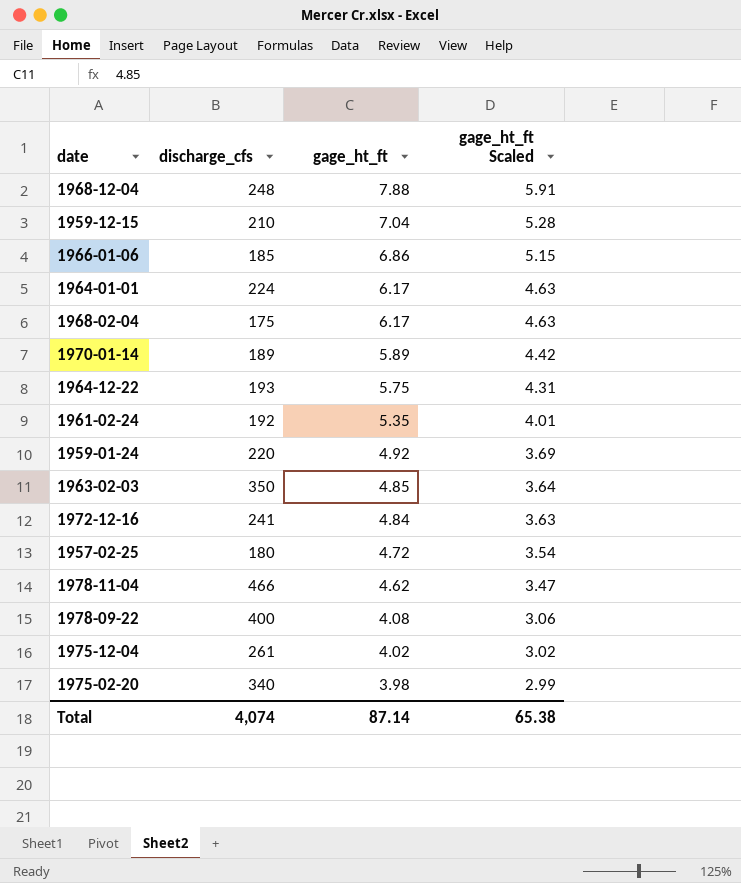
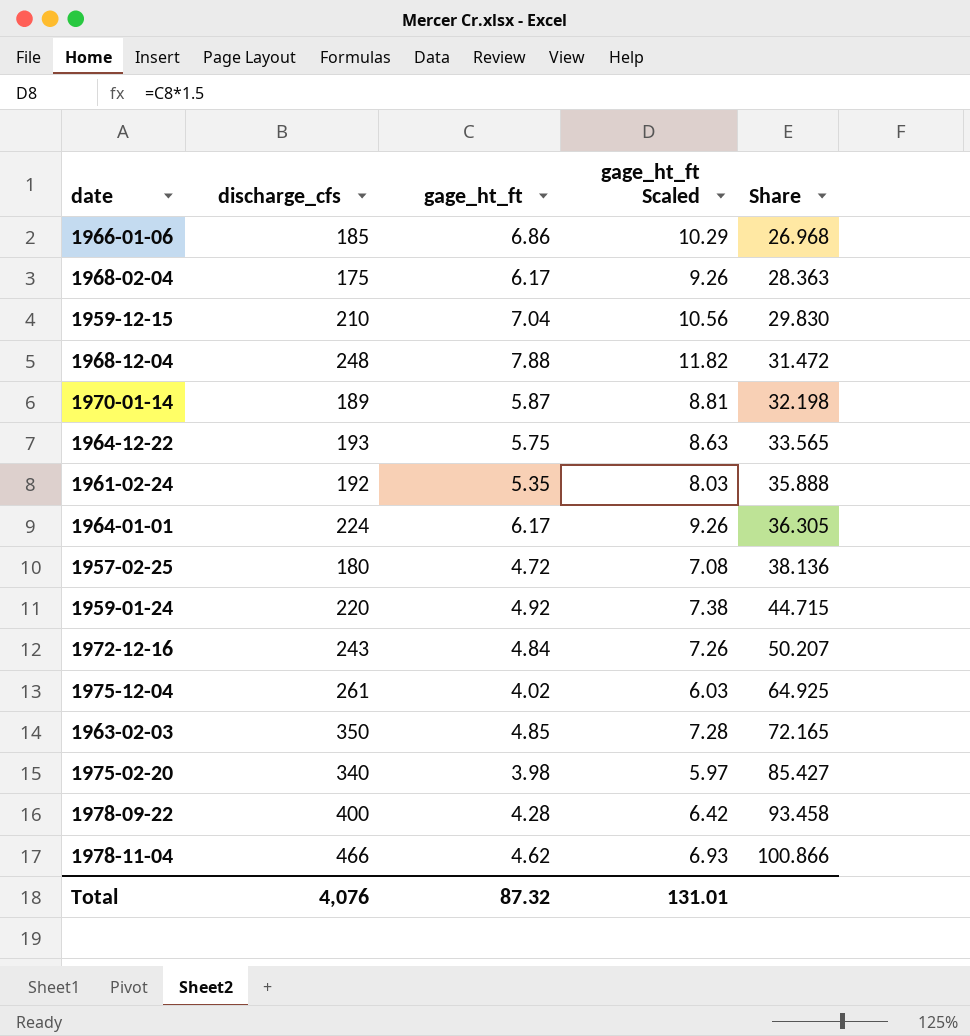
row order: gage_ht_ft descending -> Share ascending
column gage_ht_ft Scaled | formula: [gage_ht_ft] * 0.75 -> [gage_ht_ft] * 1.5
column Share | formula: none -> [discharge_cfs] / [gage_ht_ft]
1970-01-14 | gage_ht_ft: 5.89 -> 5.87
1972-12-16 | discharge_cfs: 241 -> 243
1978-09-22 | gage_ht_ft: 4.08 -> 4.28
Total | discharge_cfs: 4,074 -> 4,076
Total | gage_ht_ft: 87.14 -> 87.32
Total | gage_ht_ft Scaled: 65.38 -> 131.01

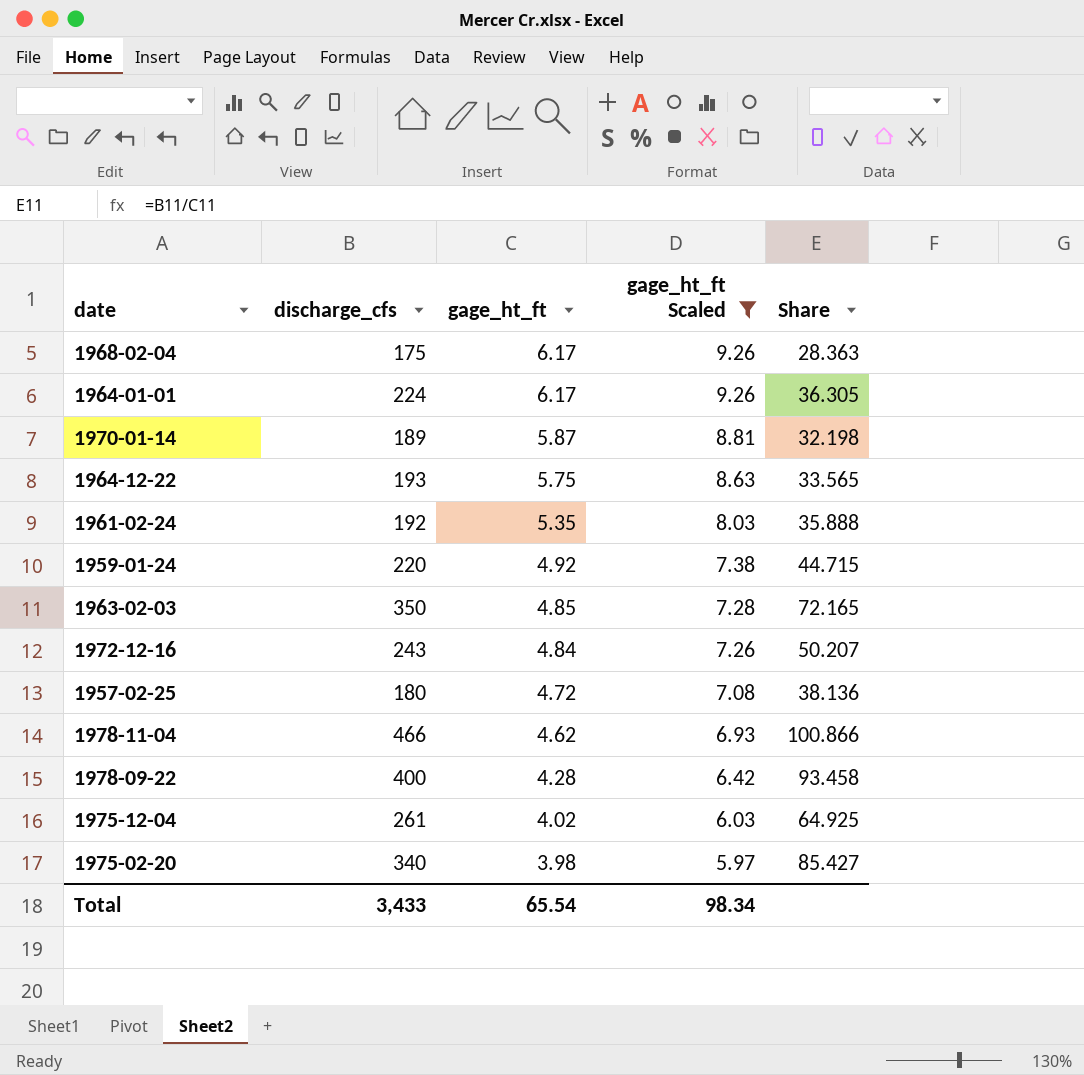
filter: none -> gage_ht_ft Scaled <= 9.26
row order: Share ascending -> gage_ht_ft descending
Total | discharge_cfs: 4,076 -> 3,433
Total | gage_ht_ft: 87.32 -> 65.54
Total | gage_ht_ft Scaled: 131.01 -> 98.34

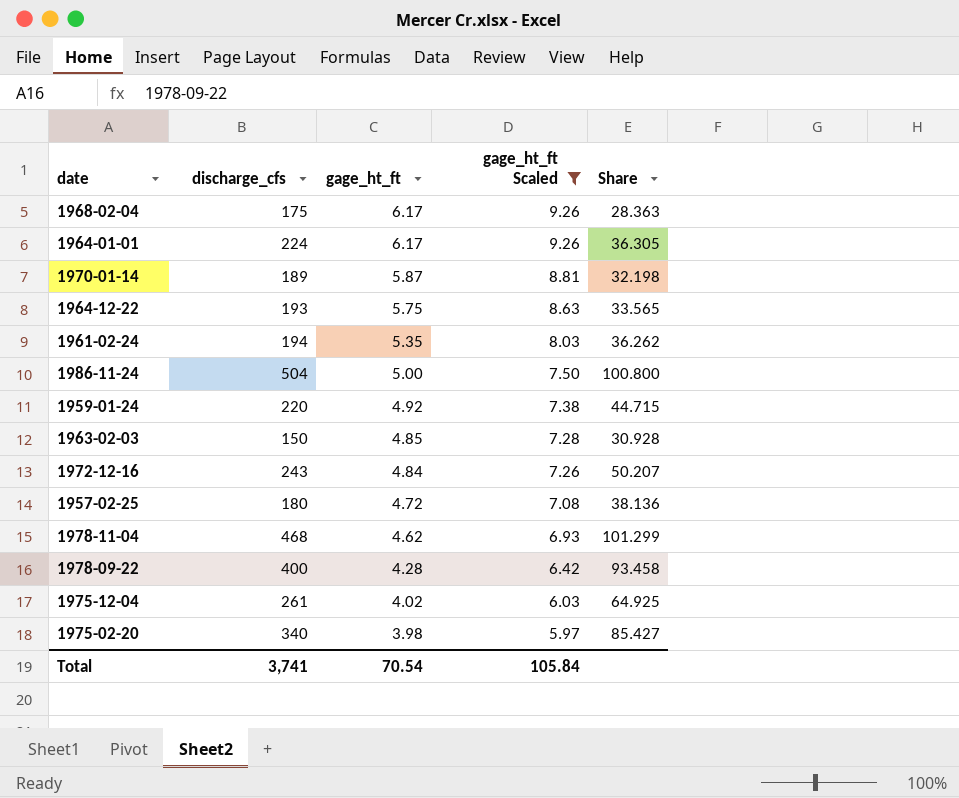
1961-02-24 | discharge_cfs: 192 -> 194
1961-02-24 | Share: 35.888 -> 36.262
row 1986-11-24: none -> 504 | 5.00 | 7.50 | 100.800
1963-02-03 | discharge_cfs: 350 -> 150
1963-02-03 | Share: 72.165 -> 30.928
1978-11-04 | discharge_cfs: 466 -> 468
1978-11-04 | Share: 100.866 -> 101.299
Total | discharge_cfs: 3,433 -> 3,741
Total | gage_ht_ft: 65.54 -> 70.54
Total | gage_ht_ft Scaled: 98.34 -> 105.84

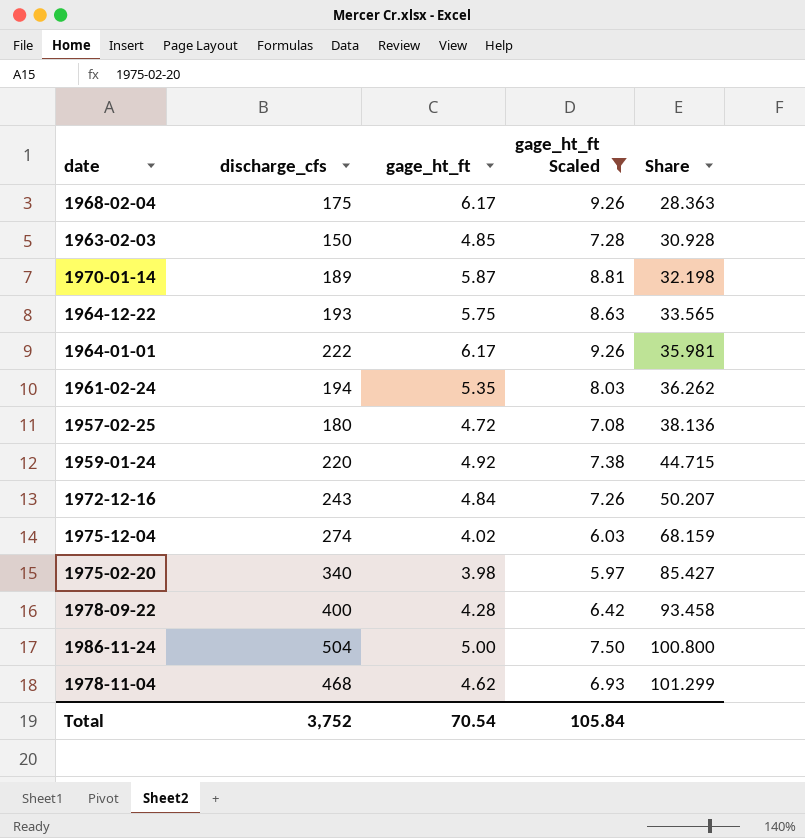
row order: gage_ht_ft descending -> Share ascending
1964-01-01 | discharge_cfs: 224 -> 222
1964-01-01 | Share: 36.305 -> 35.981
1975-12-04 | discharge_cfs: 261 -> 274
1975-12-04 | Share: 64.925 -> 68.159
Total | discharge_cfs: 3,741 -> 3,752

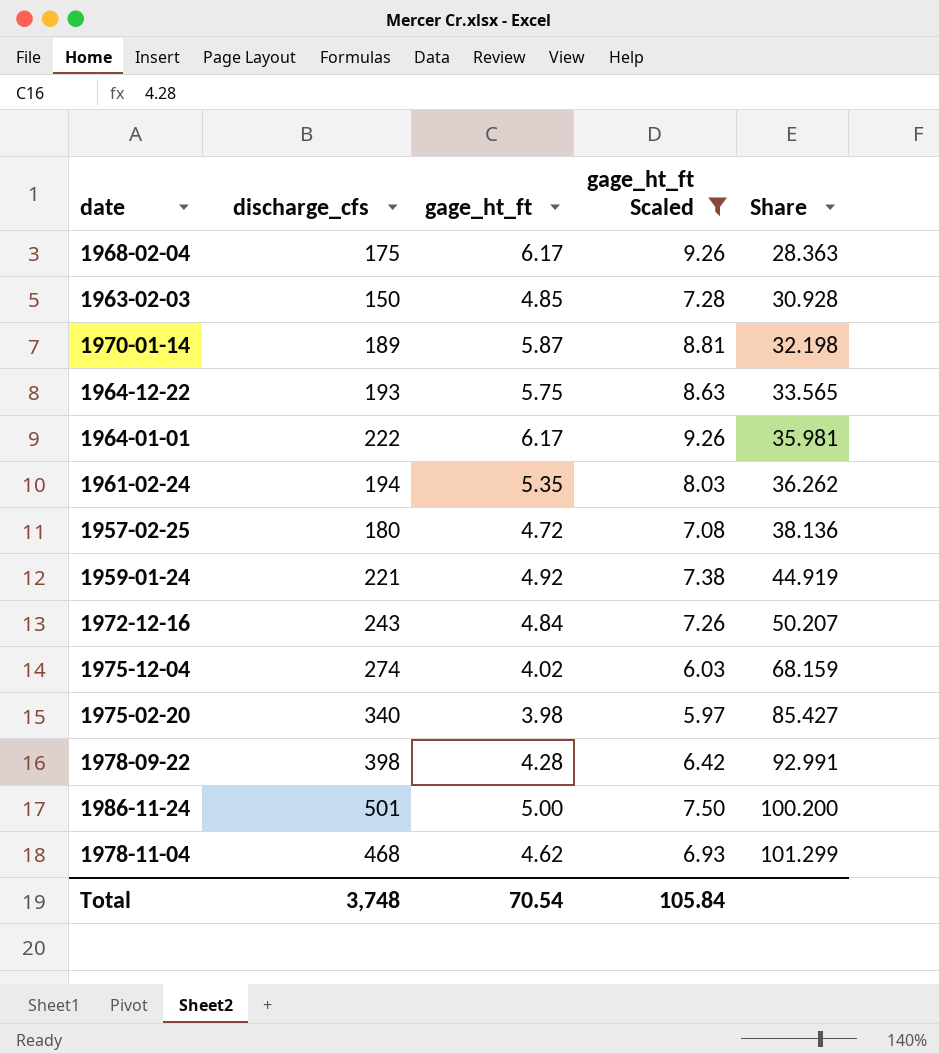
1959-01-24 | discharge_cfs: 220 -> 221
1959-01-24 | Share: 44.715 -> 44.919
1978-09-22 | discharge_cfs: 400 -> 398
1978-09-22 | Share: 93.458 -> 92.991
1986-11-24 | discharge_cfs: 504 -> 501
1986-11-24 | Share: 100.800 -> 100.200
Total | discharge_cfs: 3,752 -> 3,748

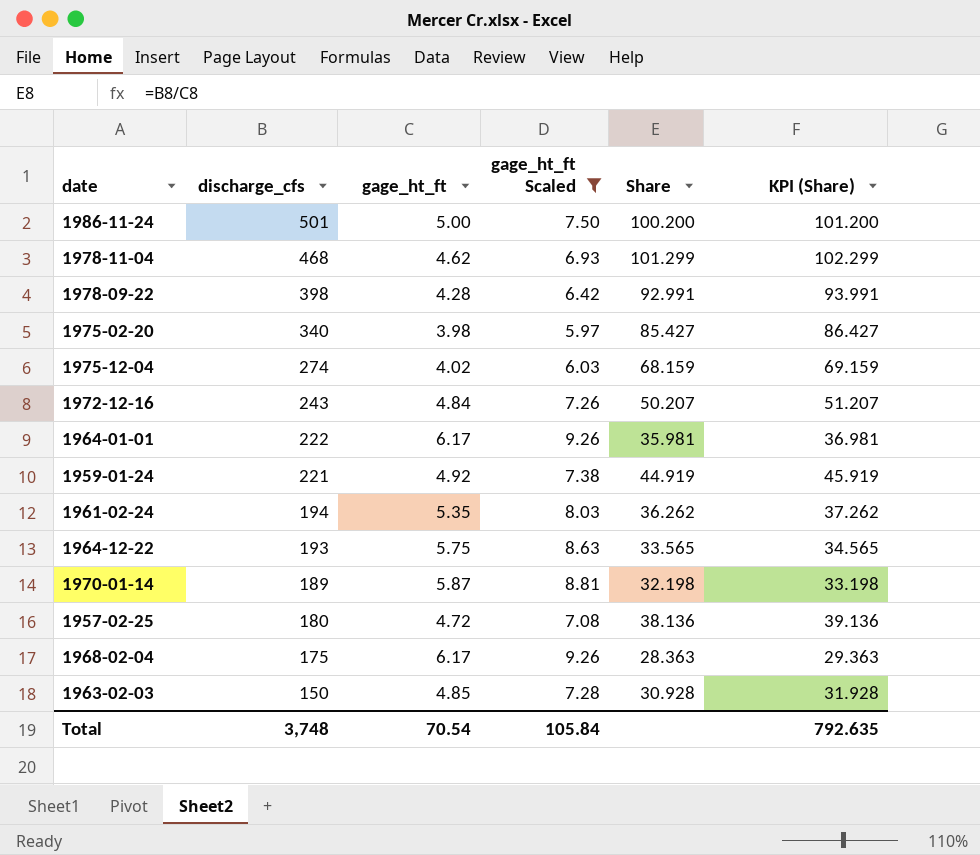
row order: Share ascending -> discharge_cfs descending
column KPI (Share) | formula: none -> [Share] + 1

